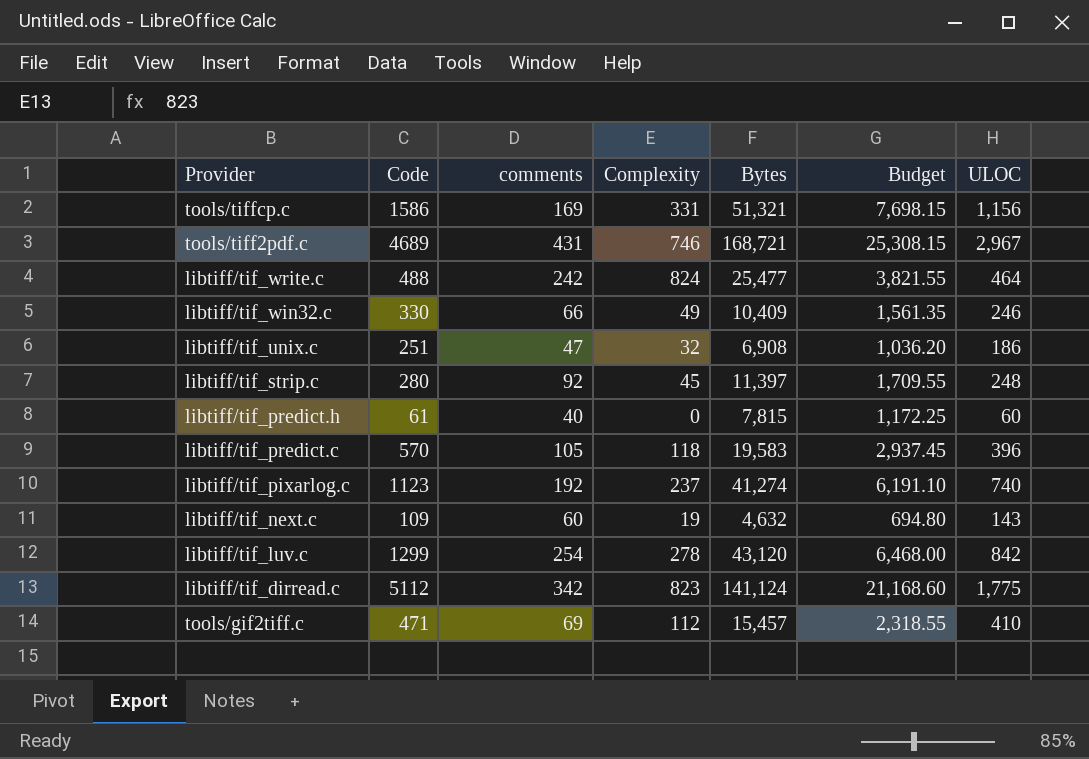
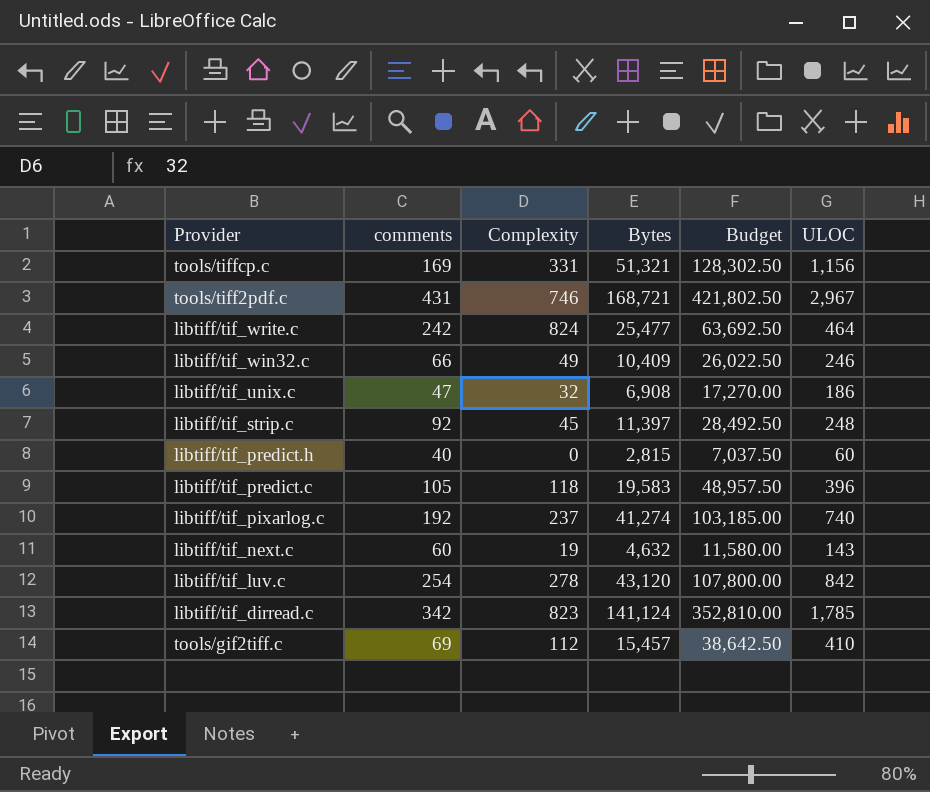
column Code | position: 2 -> none
column Budget | formula: [Bytes] * 0.15 -> [Bytes] * 2.5
libtiff/tif_predict.h | Bytes: 7,815 -> 2,815
libtiff/tif_dirread.c | ULOC: 1,775 -> 1,785

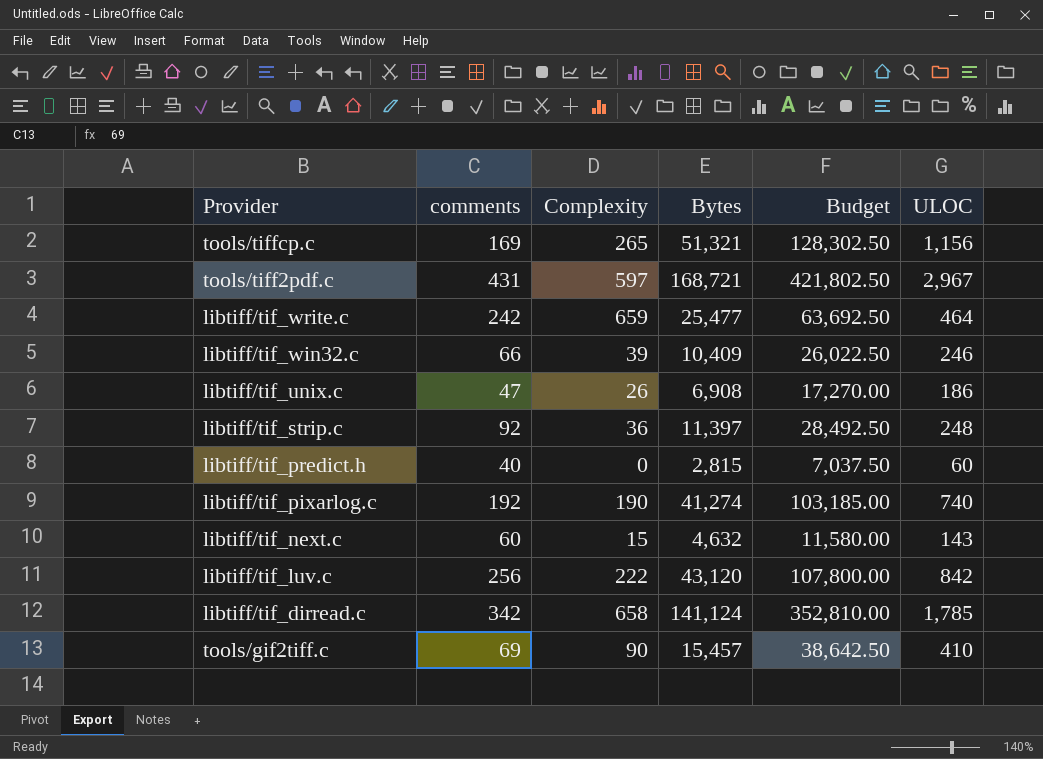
row libtiff/tif_predict.c: 105 | 118 | 19,583 | 48,957.50 | 396 -> none
tools/tiffcp.c | Complexity: 331 -> 265
tools/tiff2pdf.c | Complexity: 746 -> 597
libtiff/tif_write.c | Complexity: 824 -> 659
libtiff/tif_win32.c | Complexity: 49 -> 39
libtiff/tif_unix.c | Complexity: 32 -> 26
libtiff/tif_strip.c | Complexity: 45 -> 36
libtiff/tif_pixarlog.c | Complexity: 237 -> 190
libtiff/tif_next.c | Complexity: 19 -> 15
libtiff/tif_luv.c | comments: 254 -> 256
libtiff/tif_luv.c | Complexity: 278 -> 222
libtiff/tif_dirread.c | Complexity: 823 -> 658
tools/gif2tiff.c | Complexity: 112 -> 90

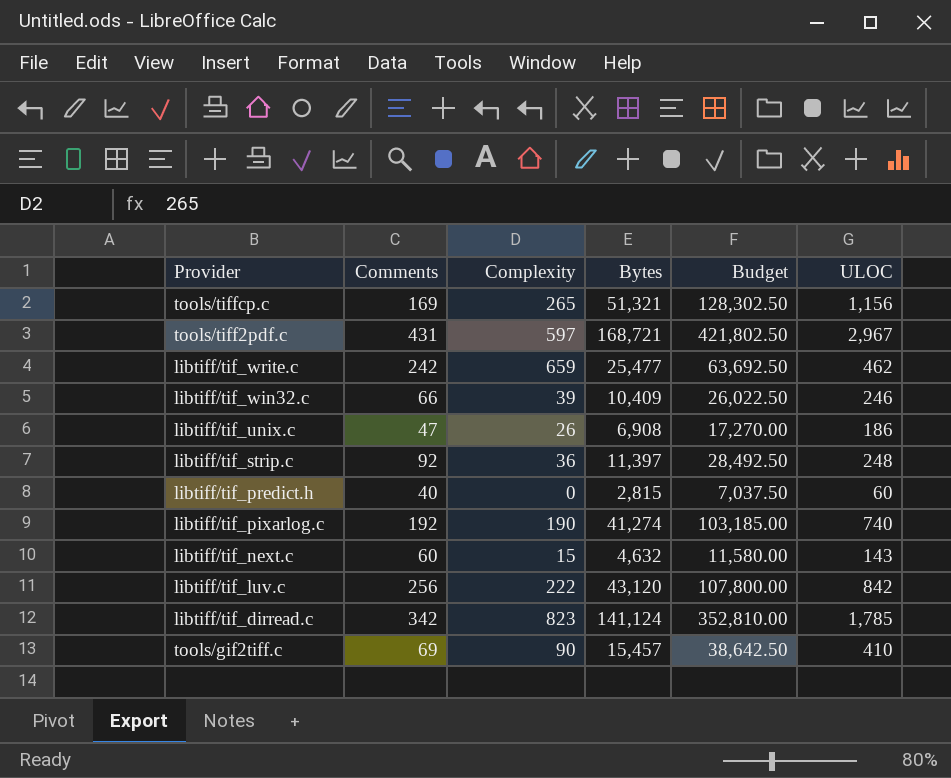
column name: comments -> Comments
libtiff/tif_write.c | ULOC: 464 -> 462
libtiff/tif_dirread.c | Complexity: 658 -> 823

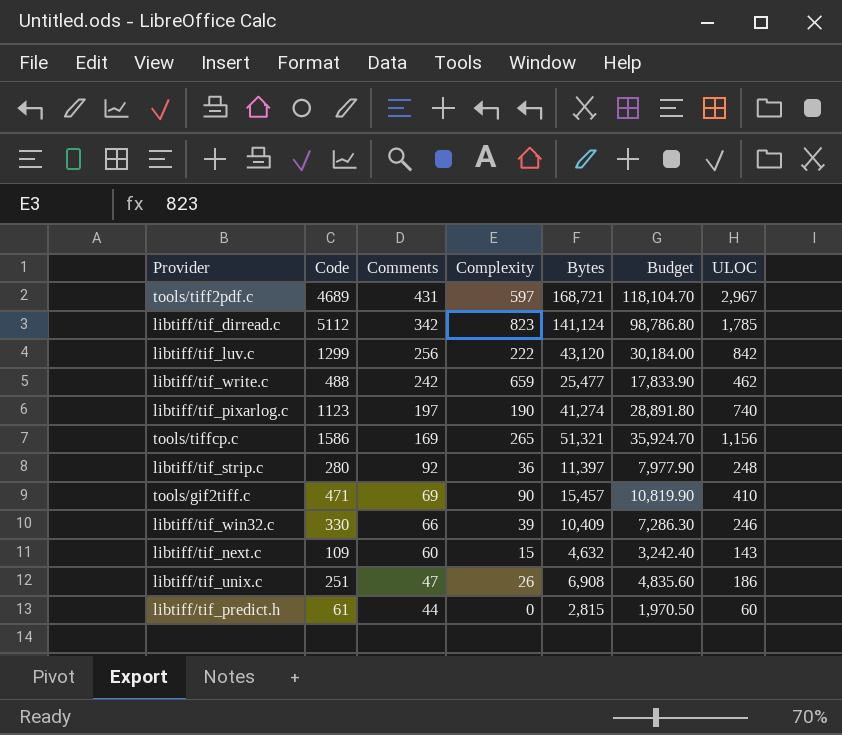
row order: none -> Comments descending
column Code | position: none -> 2
column Budget | formula: [Bytes] * 2.5 -> [Bytes] * 0.7
libtiff/tif_pixarlog.c | Comments: 192 -> 197
libtiff/tif_predict.h | Comments: 40 -> 44

